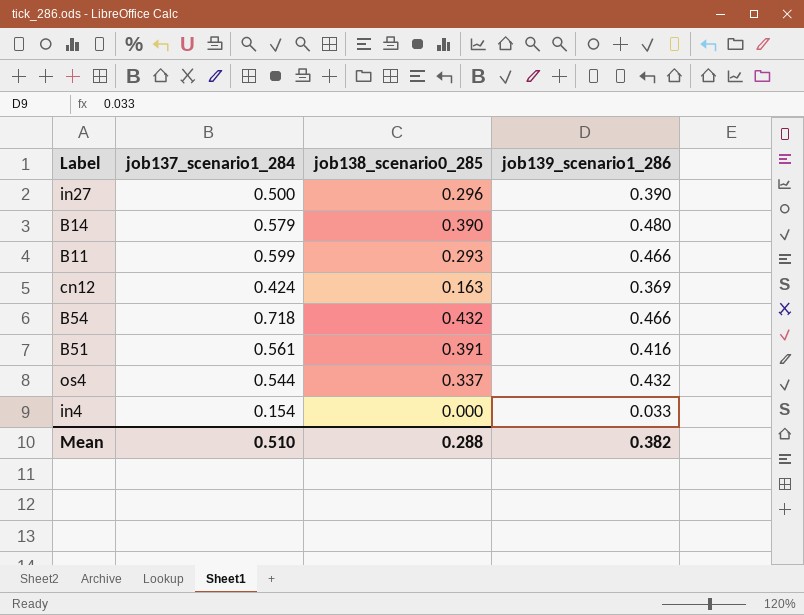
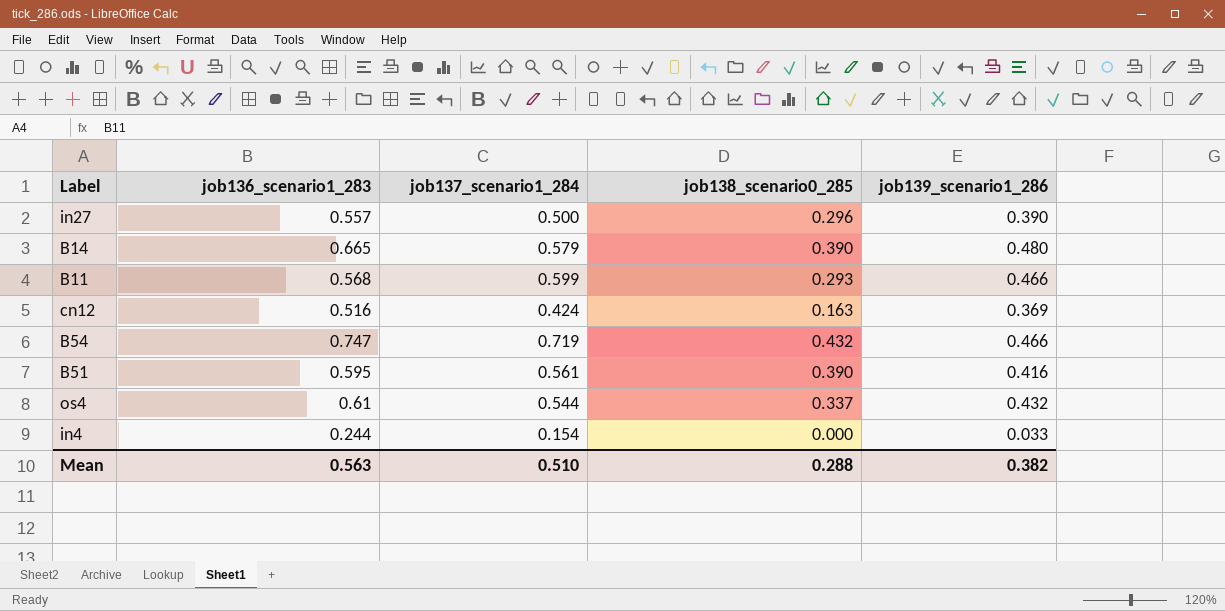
column job136_scenario1_283 | position: none -> 2
B54 | job137_scenario1_284: 0.718 -> 0.719
B51 | job138_scenario0_285: 0.391 -> 0.390

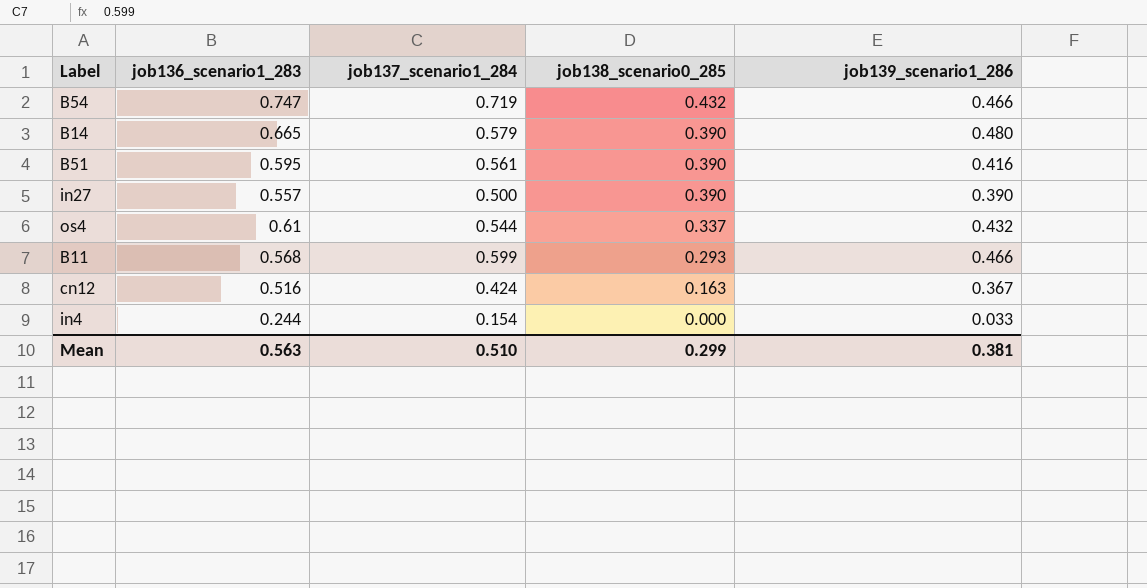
row order: none -> job138_scenario0_285 descending
in27 | job138_scenario0_285: 0.296 -> 0.390
cn12 | job139_scenario1_286: 0.369 -> 0.367
Mean | job138_scenario0_285: 0.288 -> 0.299
Mean | job139_scenario1_286: 0.382 -> 0.381

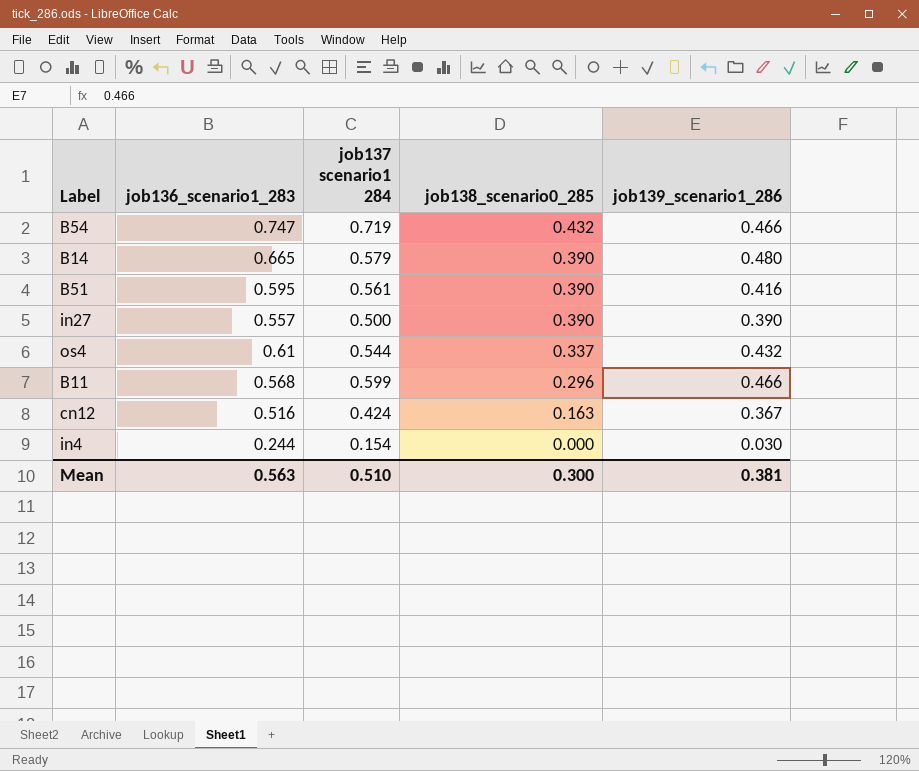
column name: job137_scenario1_284 -> job137 scenario1 284
B11 | job138_scenario0_285: 0.293 -> 0.296
in4 | job139_scenario1_286: 0.033 -> 0.030
Mean | job138_scenario0_285: 0.299 -> 0.300

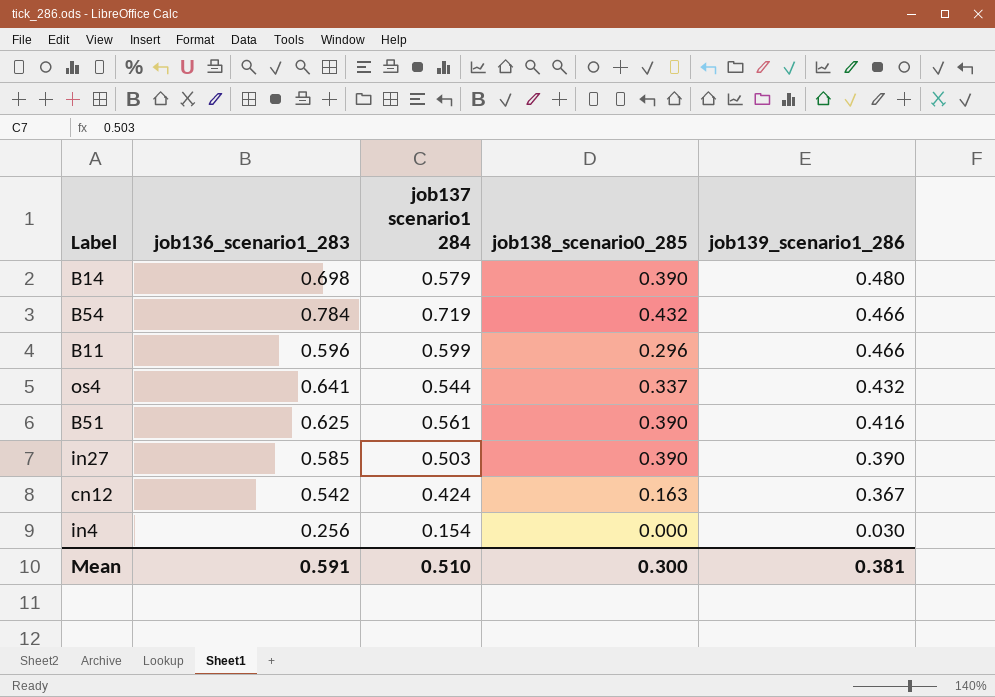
row order: job138_scenario0_285 descending -> job139_scenario1_286 descending
B14 | job136_scenario1_283: 0.665 -> 0.698
B54 | job136_scenario1_283: 0.747 -> 0.784
B11 | job136_scenario1_283: 0.568 -> 0.596
os4 | job136_scenario1_283: 0.61 -> 0.641
B51 | job136_scenario1_283: 0.595 -> 0.625
in27 | job136_scenario1_283: 0.557 -> 0.585
in27 | job137 scenario1 284: 0.500 -> 0.503
cn12 | job136_scenario1_283: 0.516 -> 0.542
in4 | job136_scenario1_283: 0.244 -> 0.256
Mean | job136_scenario1_283: 0.563 -> 0.591

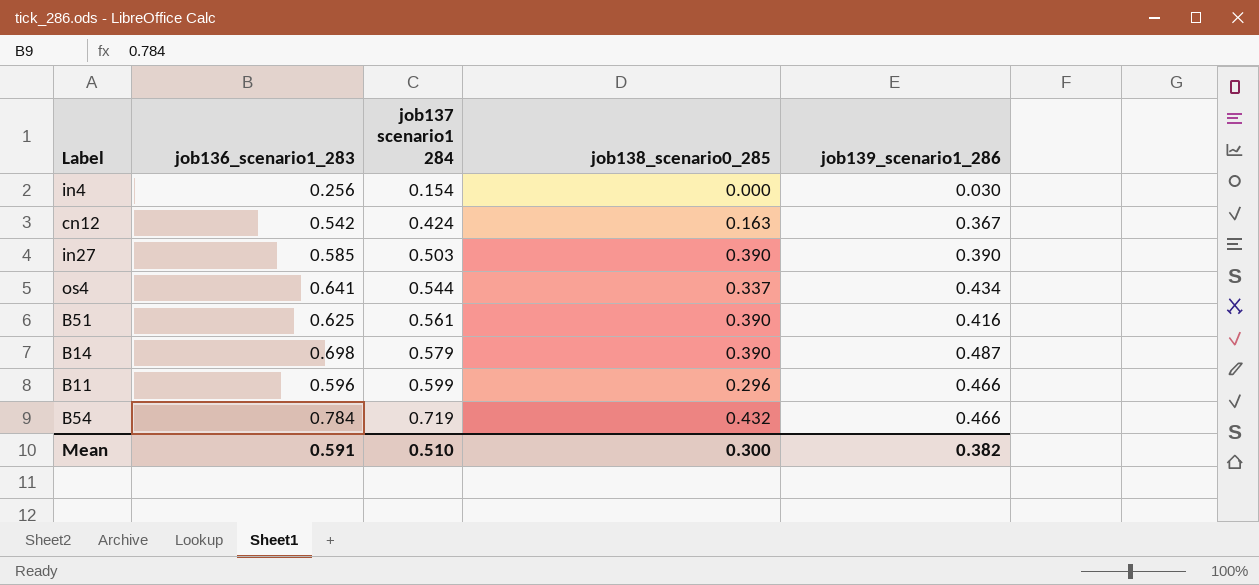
row order: job139_scenario1_286 descending -> job137 scenario1 284 ascending
os4 | job139_scenario1_286: 0.432 -> 0.434
B14 | job139_scenario1_286: 0.480 -> 0.487
Mean | job139_scenario1_286: 0.381 -> 0.382

